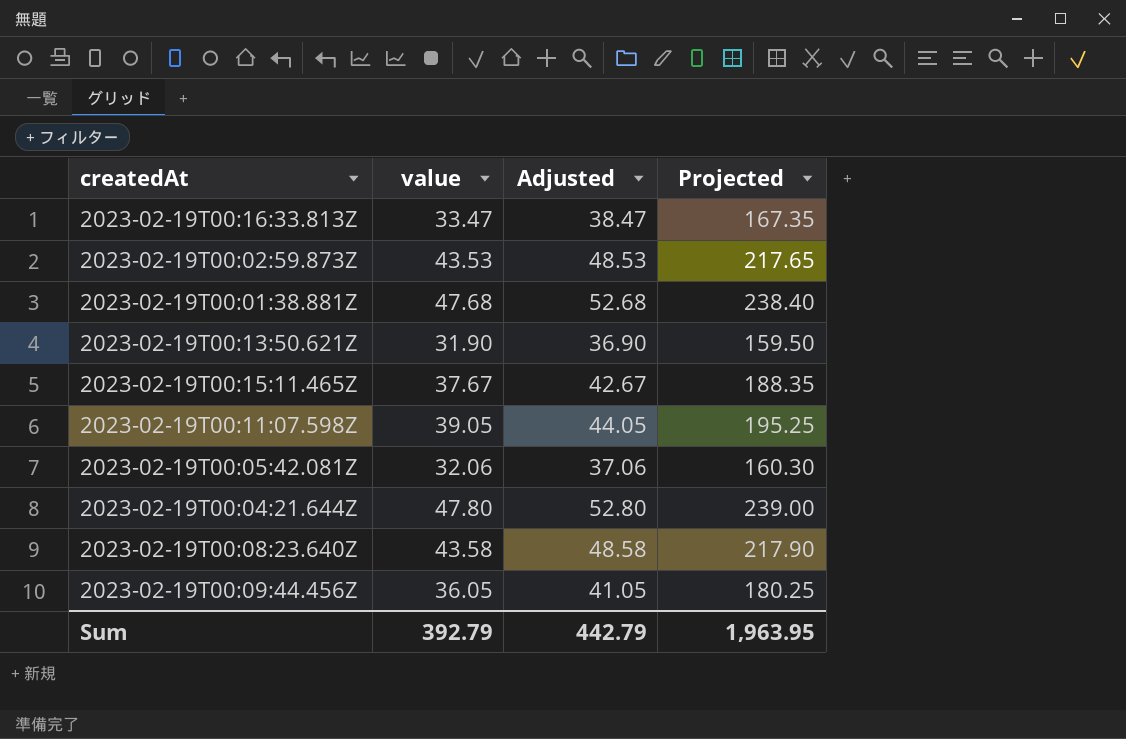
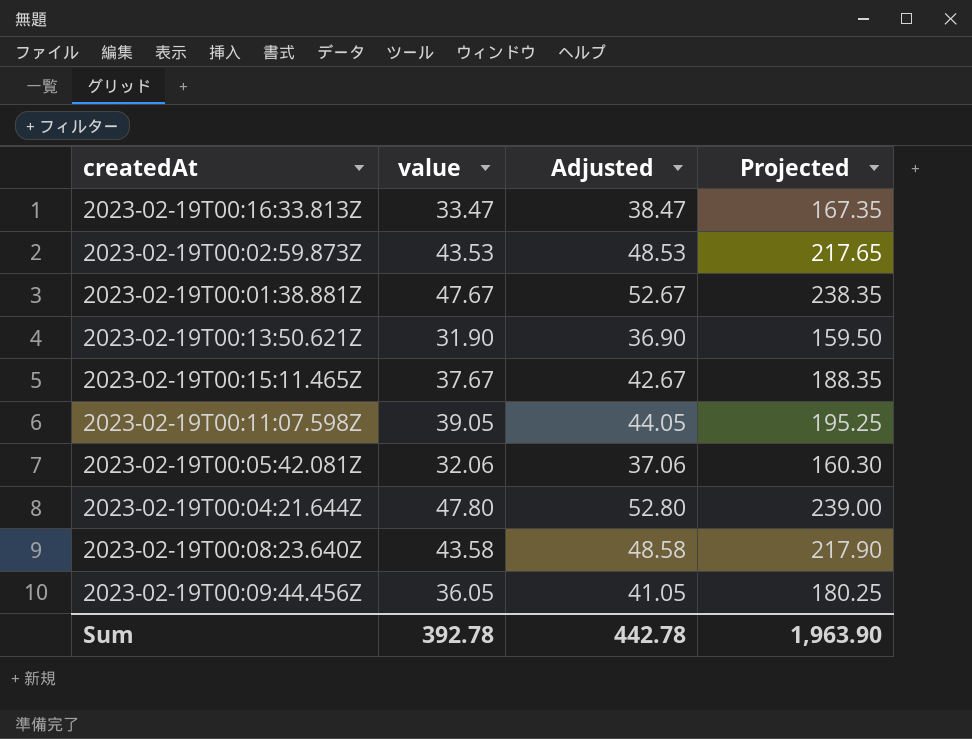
2023-02-19T00:01:38.881Z | value: 47.68 -> 47.67
2023-02-19T00:01:38.881Z | Adjusted: 52.68 -> 52.67
2023-02-19T00:01:38.881Z | Projected: 238.40 -> 238.35
Sum | value: 392.79 -> 392.78
Sum | Adjusted: 442.79 -> 442.78
Sum | Projected: 1,963.95 -> 1,963.90

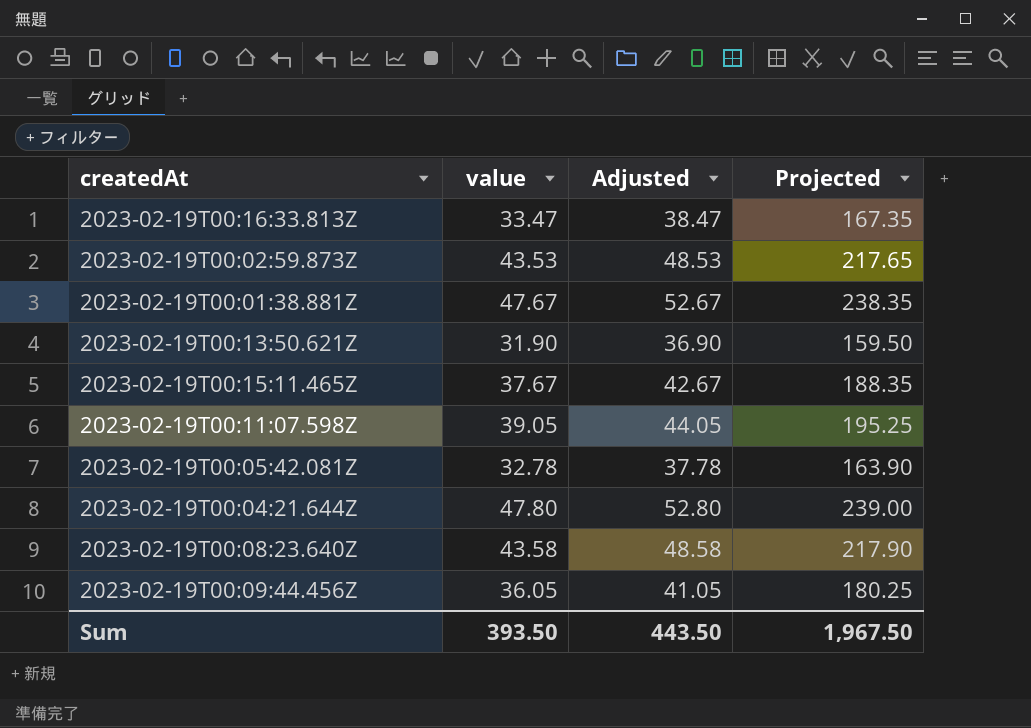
2023-02-19T00:05:42.081Z | value: 32.06 -> 32.78
2023-02-19T00:05:42.081Z | Adjusted: 37.06 -> 37.78
2023-02-19T00:05:42.081Z | Projected: 160.30 -> 163.90
Sum | value: 392.78 -> 393.50
Sum | Adjusted: 442.78 -> 443.50
Sum | Projected: 1,963.90 -> 1,967.50

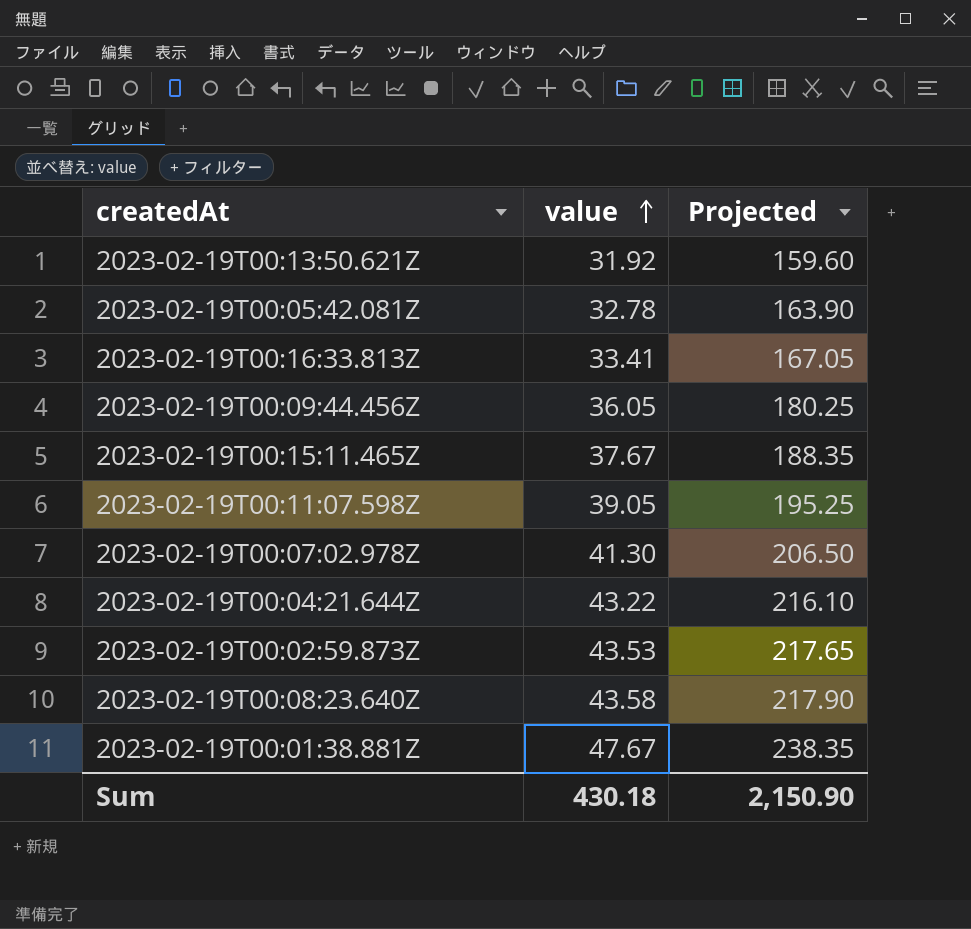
row order: none -> value ascending
column Adjusted | formula: [value] + 5 -> none
2023-02-19T00:13:50.621Z | value: 31.90 -> 31.92
2023-02-19T00:13:50.621Z | Projected: 159.50 -> 159.60
2023-02-19T00:16:33.813Z | value: 33.47 -> 33.41
2023-02-19T00:16:33.813Z | Projected: 167.35 -> 167.05
row 2023-02-19T00:07:02.978Z: none -> 41.30 | 206.50
2023-02-19T00:04:21.644Z | value: 47.80 -> 43.22
2023-02-19T00:04:21.644Z | Projected: 239.00 -> 216.10
Sum | value: 393.50 -> 430.18
Sum | Projected: 1,967.50 -> 2,150.90

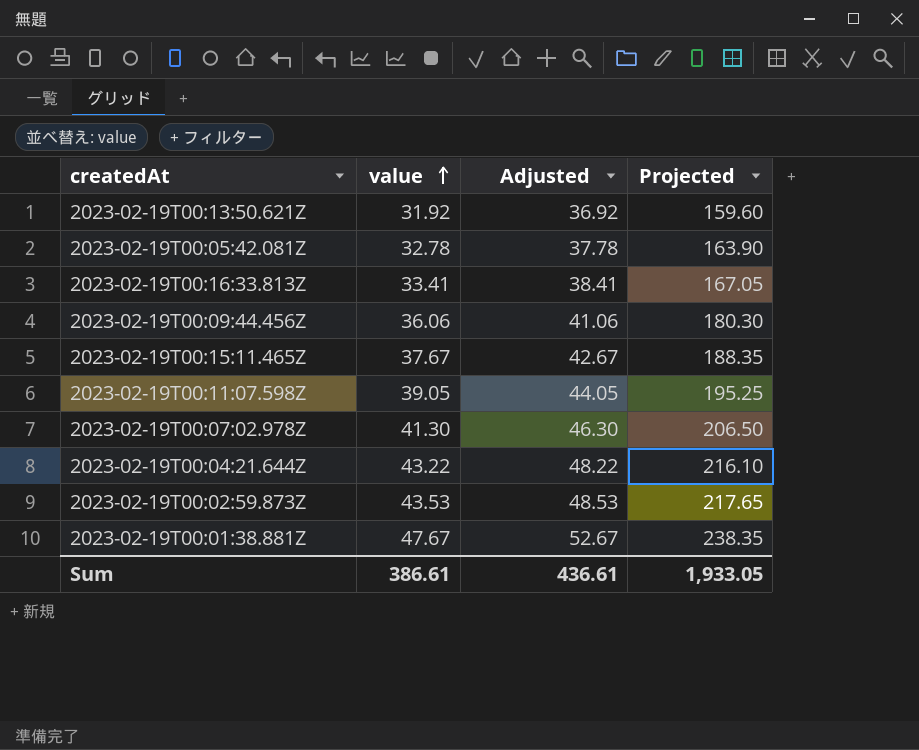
column Adjusted | formula: none -> [value] + 5
row 2023-02-19T00:08:23.640Z: 43.58 | 217.90 -> none
2023-02-19T00:09:44.456Z | value: 36.05 -> 36.06
2023-02-19T00:09:44.456Z | Projected: 180.25 -> 180.30
Sum | value: 430.18 -> 386.61
Sum | Projected: 2,150.90 -> 1,933.05

